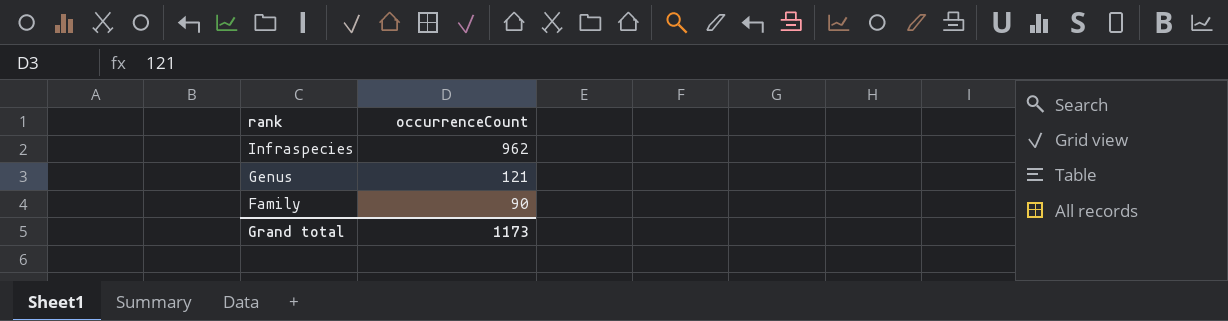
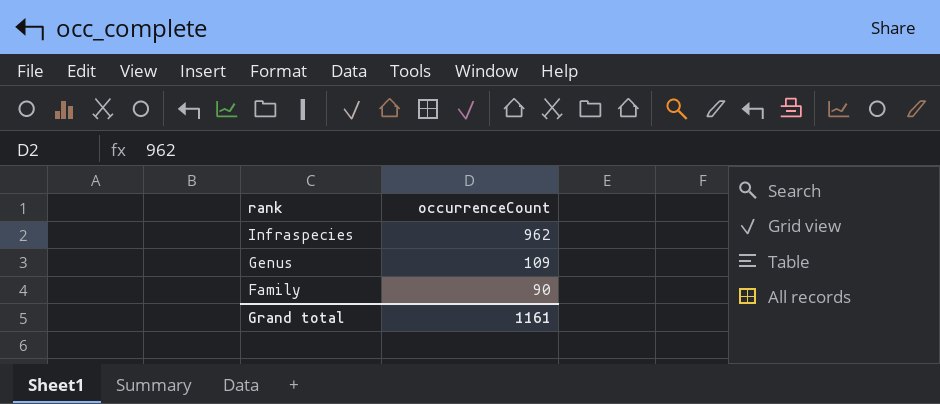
Genus | occurrenceCount: 121 -> 109
Grand total | occurrenceCount: 1173 -> 1161

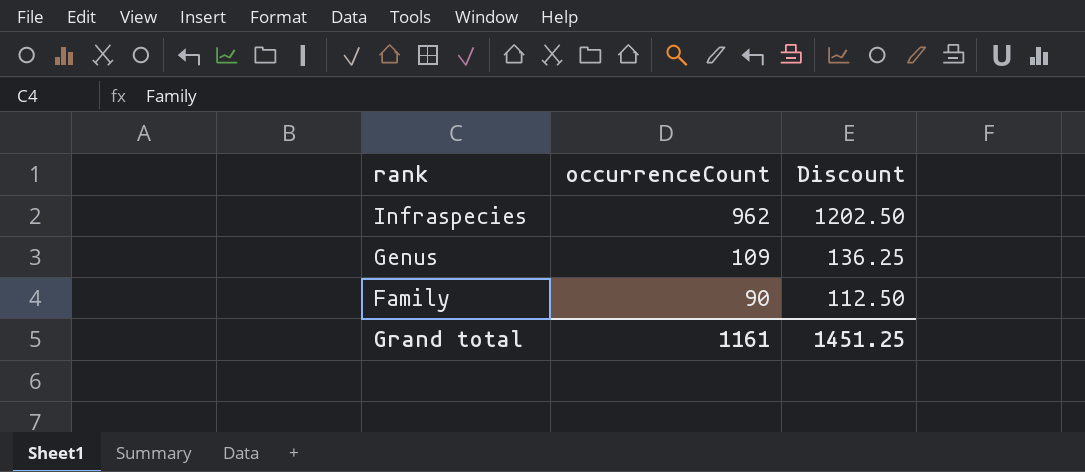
column Discount | formula: none -> [occurrenceCount] * 1.25

